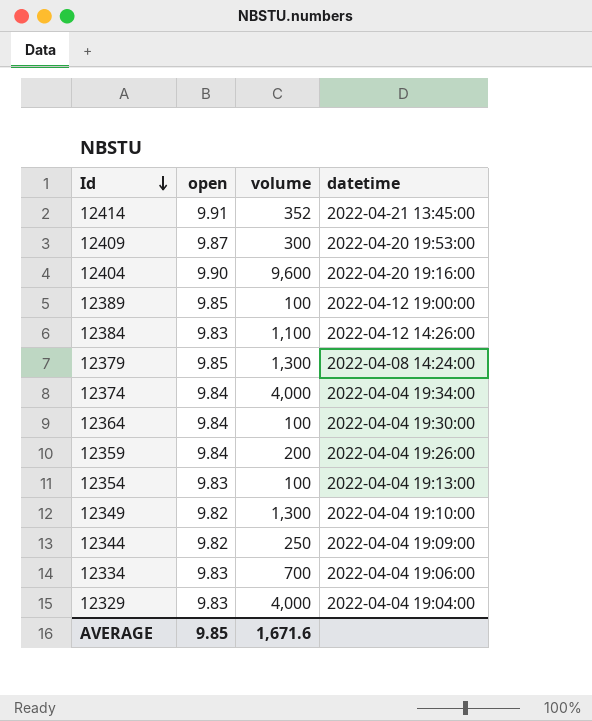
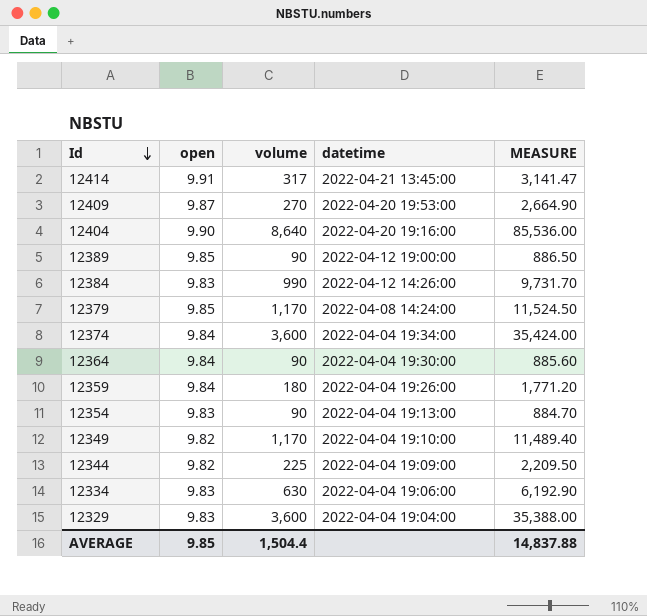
column MEASURE | formula: none -> [open] * [volume]
12414 | volume: 352 -> 317
12409 | volume: 300 -> 270
12404 | volume: 9,600 -> 8,640
12389 | volume: 100 -> 90
12384 | volume: 1,100 -> 990
12379 | volume: 1,300 -> 1,170
12374 | volume: 4,000 -> 3,600
12364 | volume: 100 -> 90
12359 | volume: 200 -> 180
12354 | volume: 100 -> 90
12349 | volume: 1,300 -> 1,170
12344 | volume: 250 -> 225
12334 | volume: 700 -> 630
12329 | volume: 4,000 -> 3,600
AVERAGE | volume: 1,671.6 -> 1,504.4

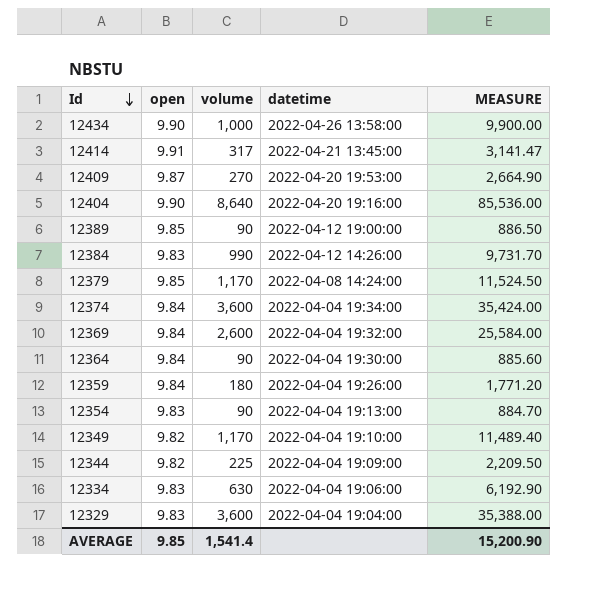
row 12434: none -> 9.90 | 1,000 | 2022-04-26 13:58:00 | 9,900.00
row 12369: none -> 9.84 | 2,600 | 2022-04-04 19:32:00 | 25,584.00
AVERAGE | volume: 1,504.4 -> 1,541.4
AVERAGE | MEASURE: 14,837.88 -> 15,200.90

